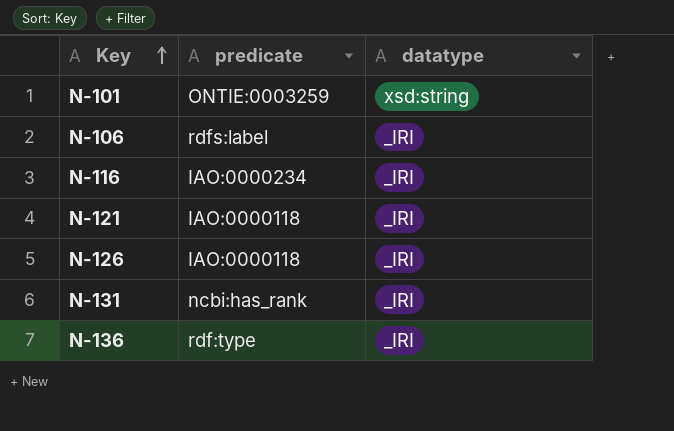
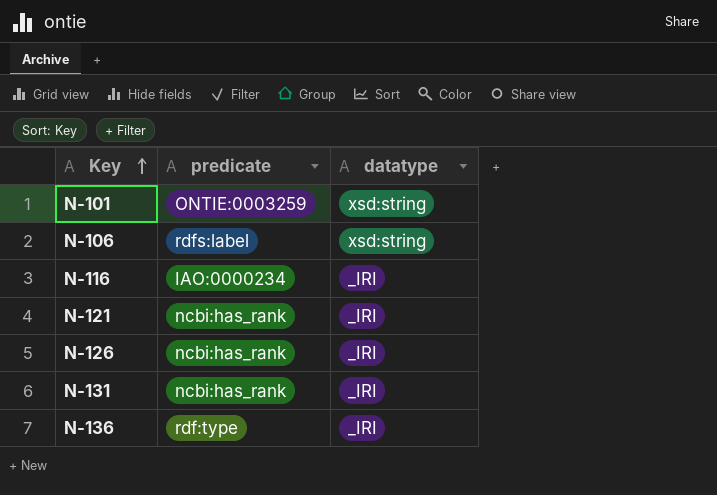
N-106 | datatype: _IRI -> xsd:string
N-121 | predicate: IAO:0000118 -> ncbi:has_rank
N-126 | predicate: IAO:0000118 -> ncbi:has_rank

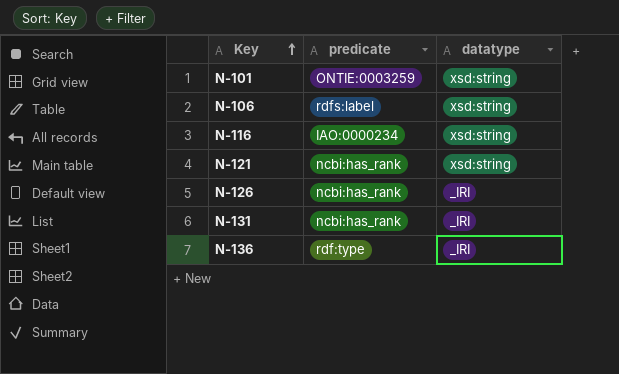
N-116 | datatype: _IRI -> xsd:string
N-121 | datatype: _IRI -> xsd:string

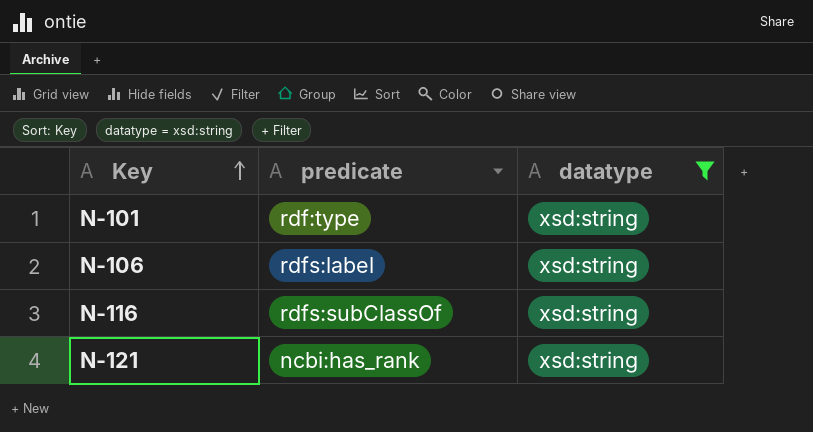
filter: none -> datatype = xsd:string
N-101 | predicate: ONTIE:0003259 -> rdf:type
N-116 | predicate: IAO:0000234 -> rdfs:subClassOf

